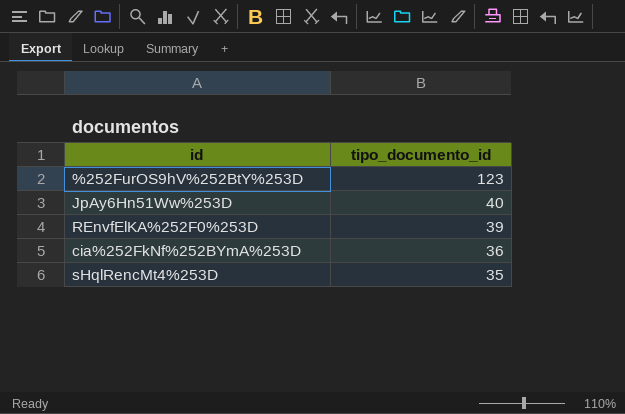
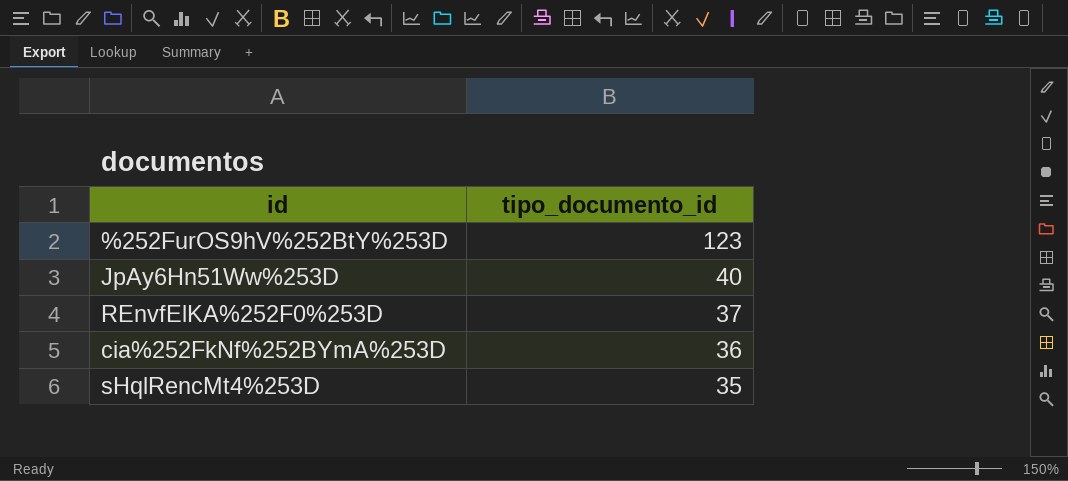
REnvfElKA%252F0%253D | tipo_documento_id: 39 -> 37

